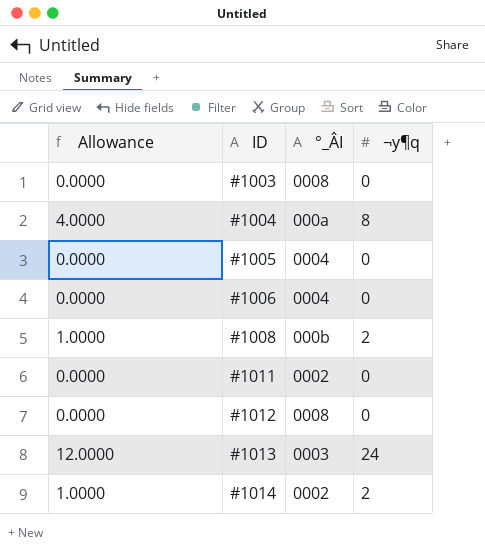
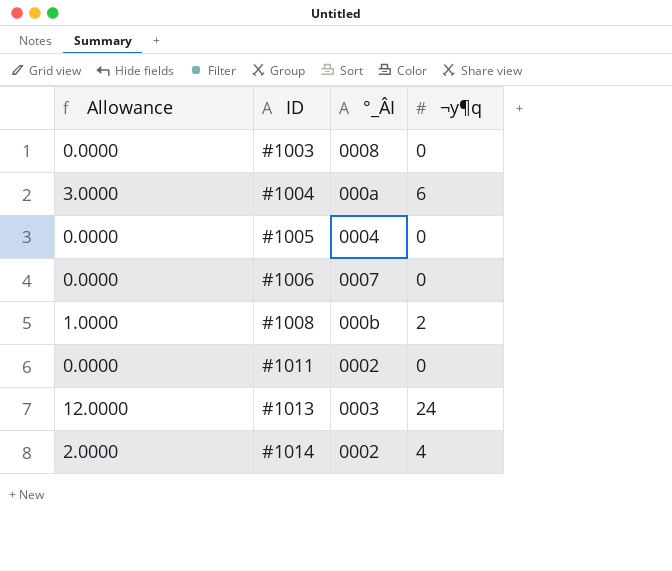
row #1012: 0.0000 | 0008 | 0 -> none
#1004 | Allowance: 4.0000 -> 3.0000
#1004 | ¬y¶q: 8 -> 6
#1006 | °_ÂI: 0004 -> 0007
#1014 | Allowance: 1.0000 -> 2.0000
#1014 | ¬y¶q: 2 -> 4

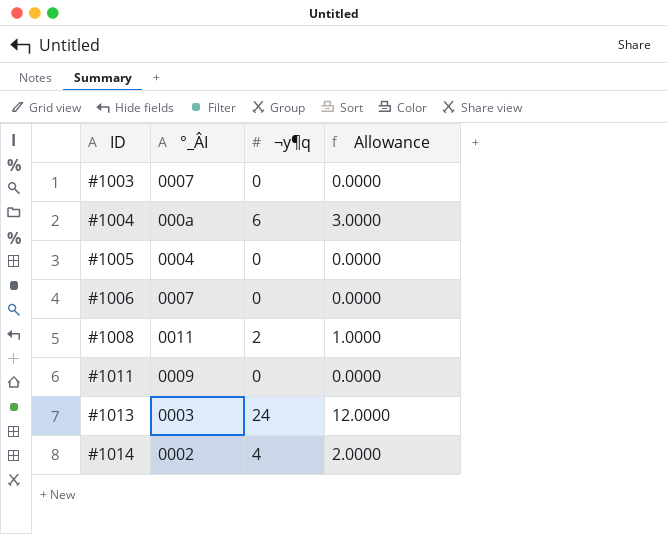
column Allowance | position: 1 -> 4
#1003 | °_ÂI: 0008 -> 0007
#1008 | °_ÂI: 000b -> 0011
#1011 | °_ÂI: 0002 -> 0009

